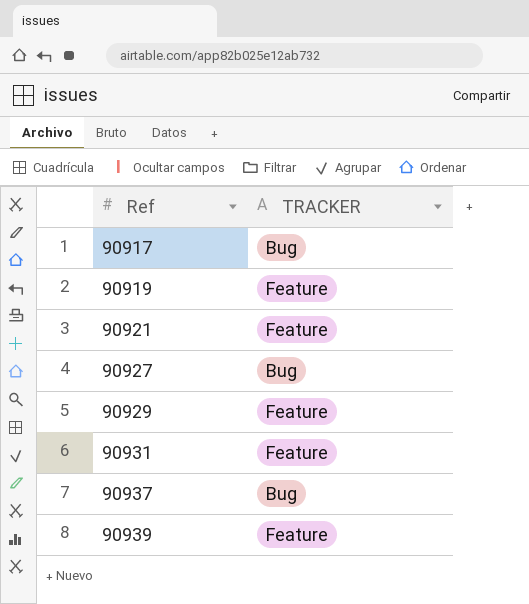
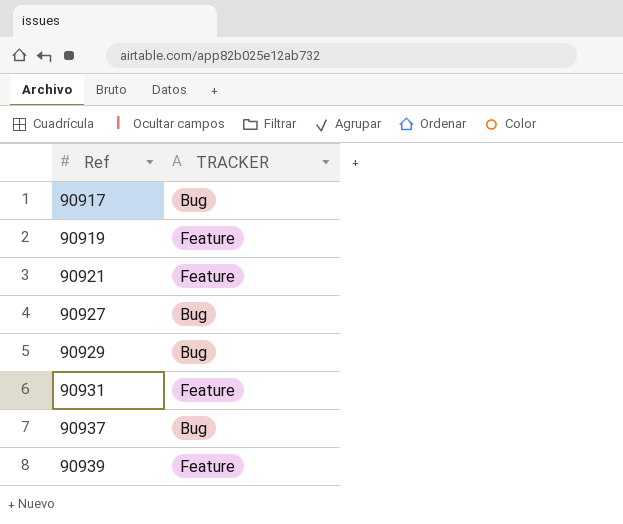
90929 | TRACKER: Feature -> Bug

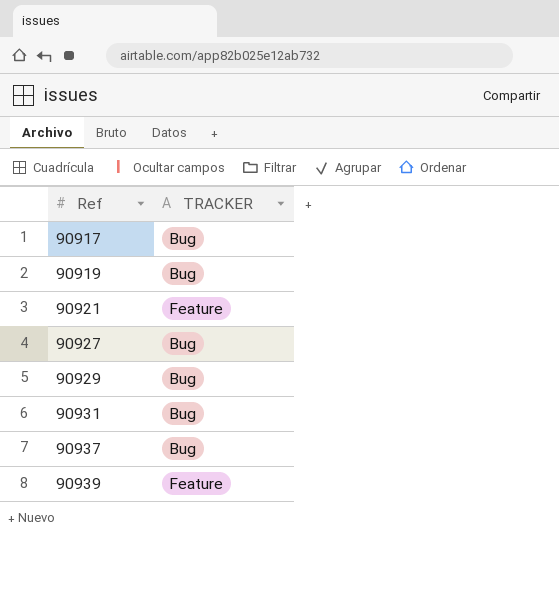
90919 | TRACKER: Feature -> Bug
90931 | TRACKER: Feature -> Bug

